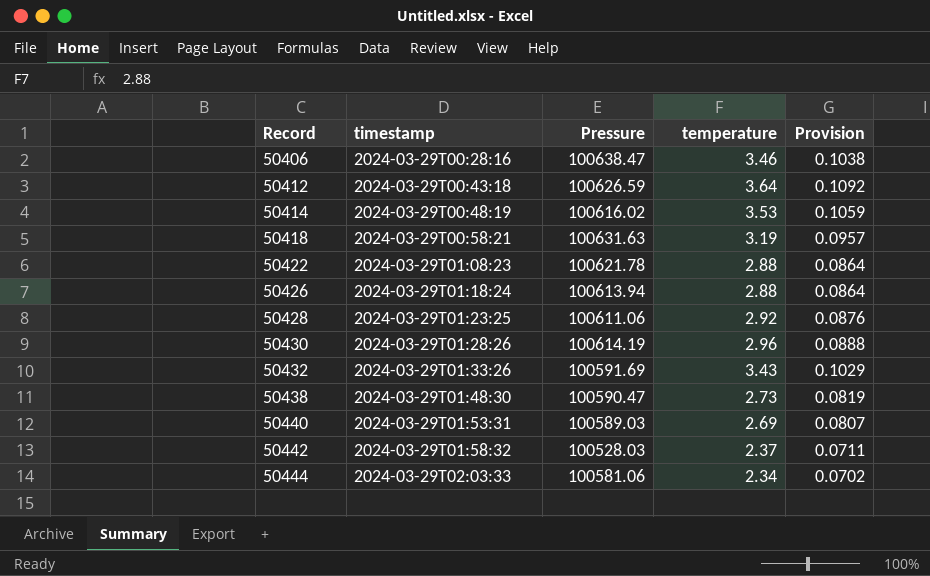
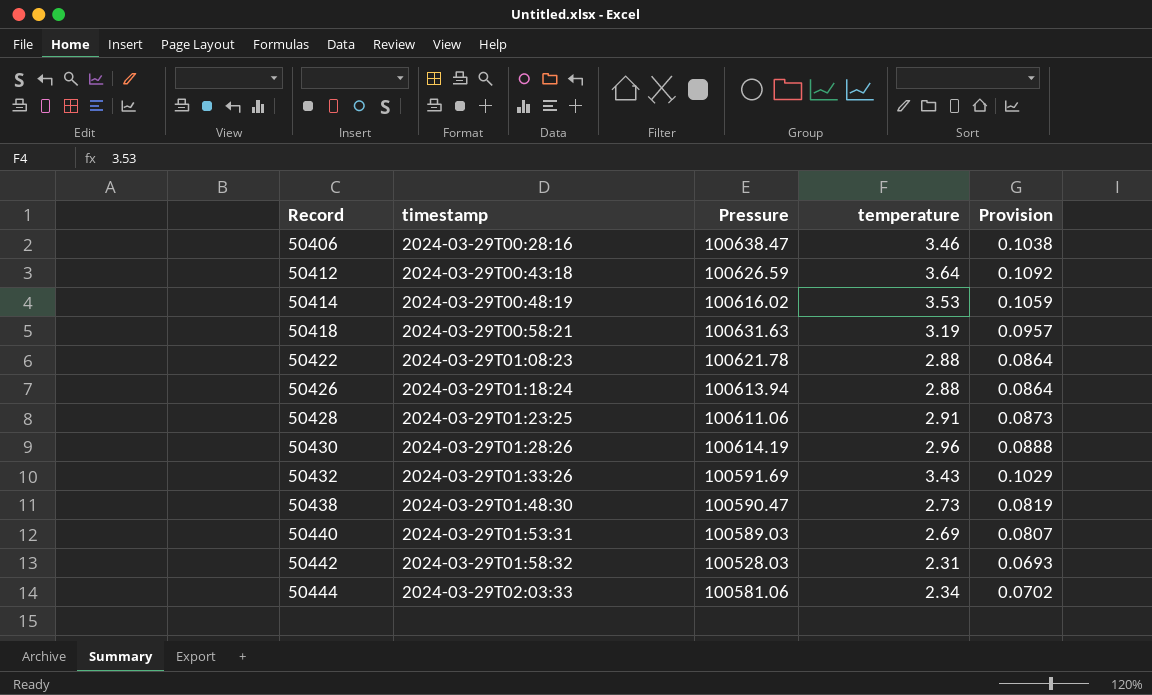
50428 | temperature: 2.92 -> 2.91
50428 | Provision: 0.0876 -> 0.0873
50442 | temperature: 2.37 -> 2.31
50442 | Provision: 0.0711 -> 0.0693

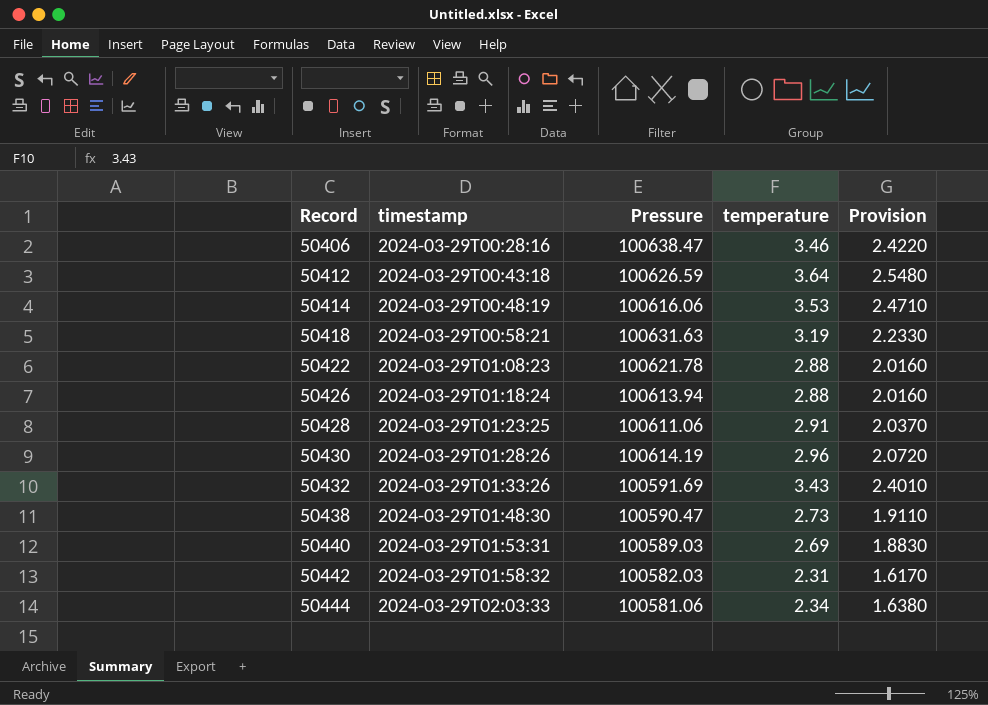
column Provision | formula: [temperature] * 0.03 -> [temperature] * 0.7
50414 | Pressure: 100616.02 -> 100616.06
50442 | Pressure: 100528.03 -> 100582.03

